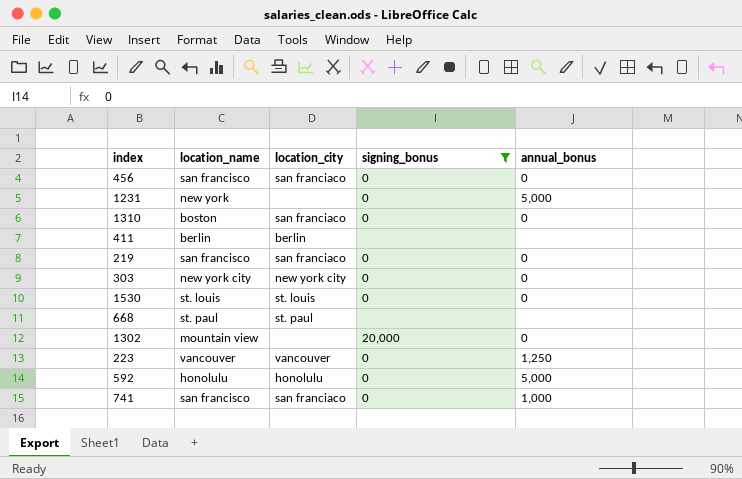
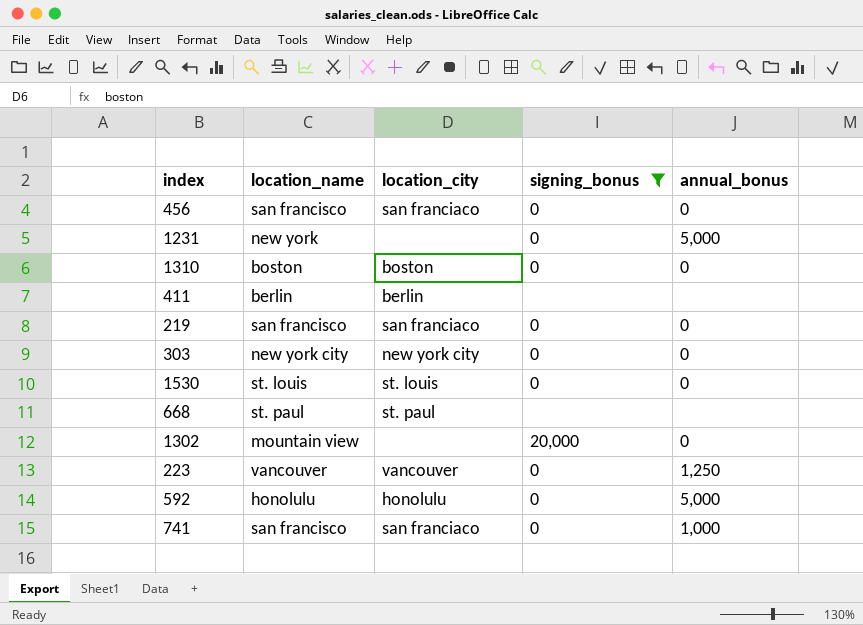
1310 | location_city: san franciaco -> boston

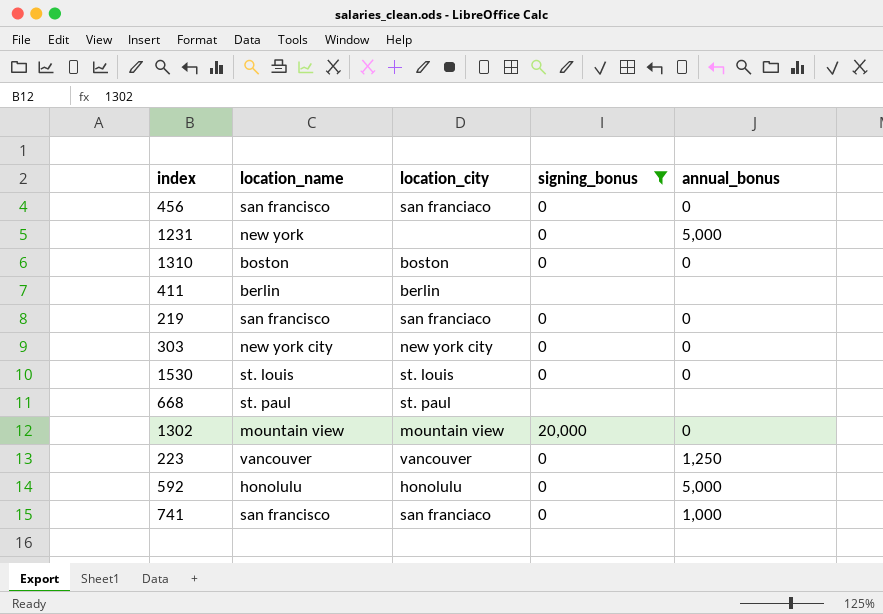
1302 | location_city: none -> mountain view

